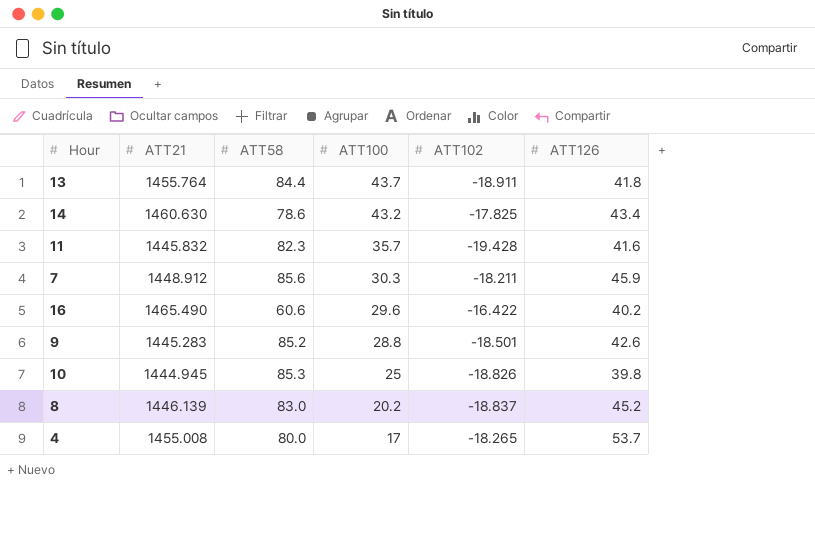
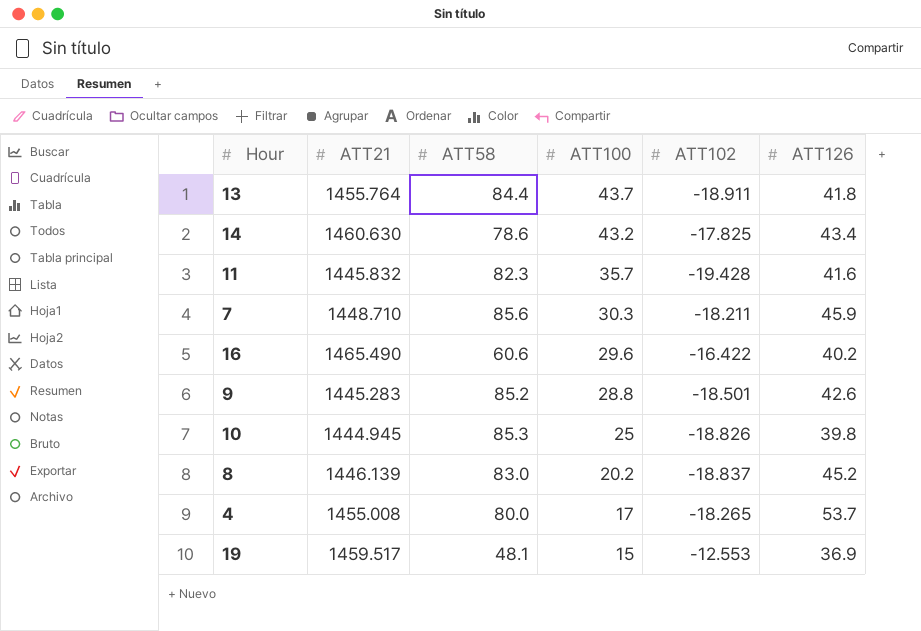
7 | ATT21: 1448.912 -> 1448.710
row 19: none -> 1459.517 | 48.1 | 15 | -12.553 | 36.9

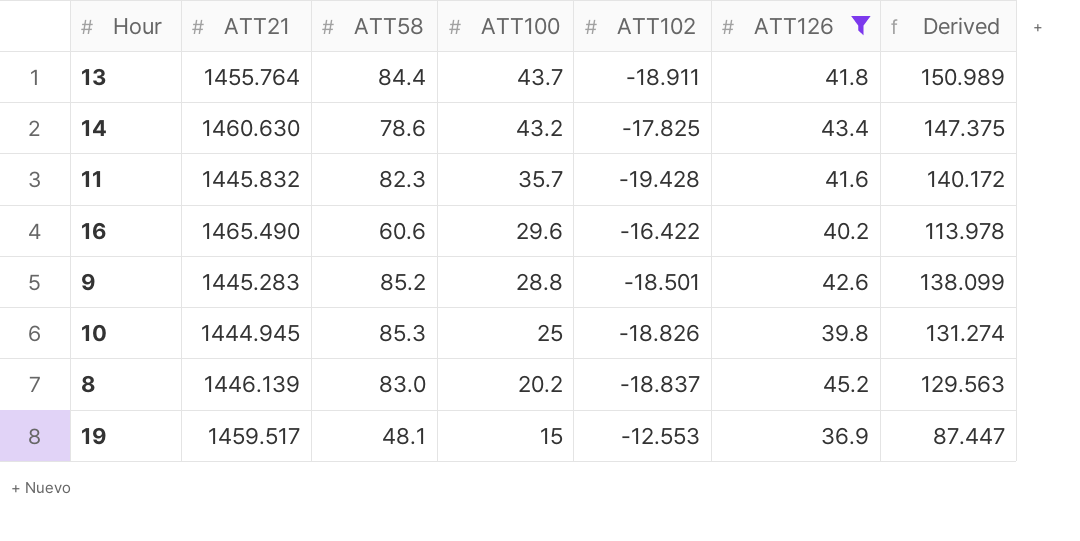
filter: none -> ATT126 <= 45.2
column Derived | formula: none -> [ATT58] + [ATT100] + [ATT102] + [ATT126]

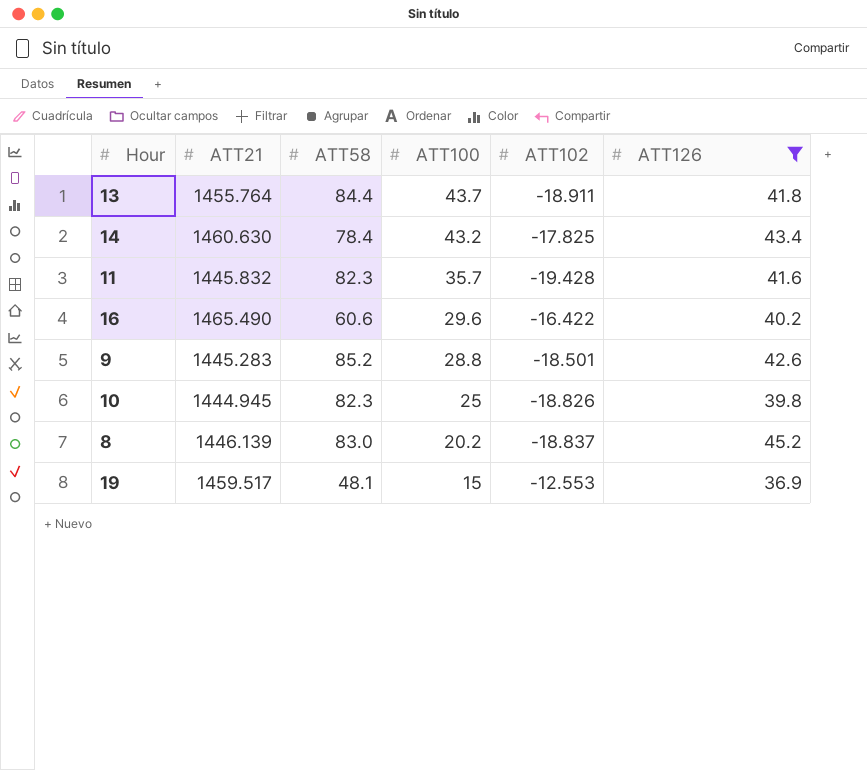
column Derived | formula: [ATT58] + [ATT100] + [ATT102] + [ATT126] -> none
14 | ATT58: 78.6 -> 78.4
10 | ATT58: 85.3 -> 82.3

